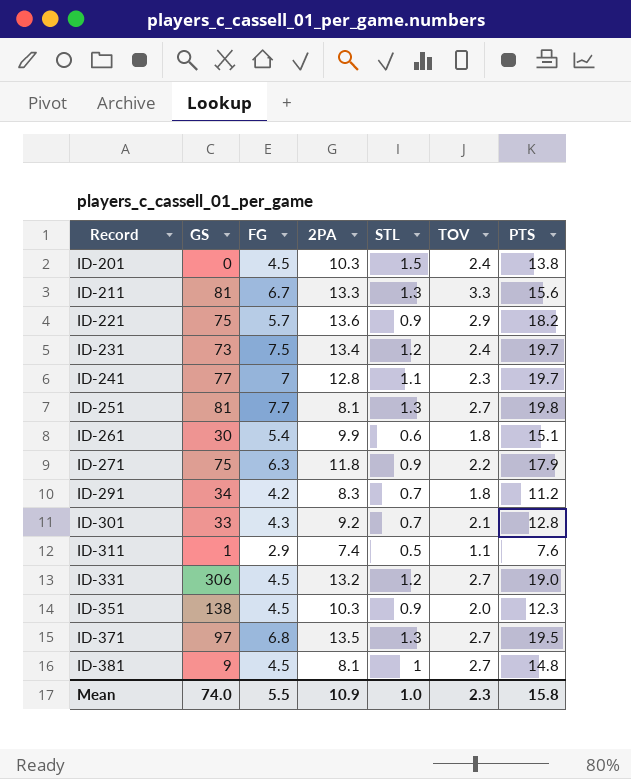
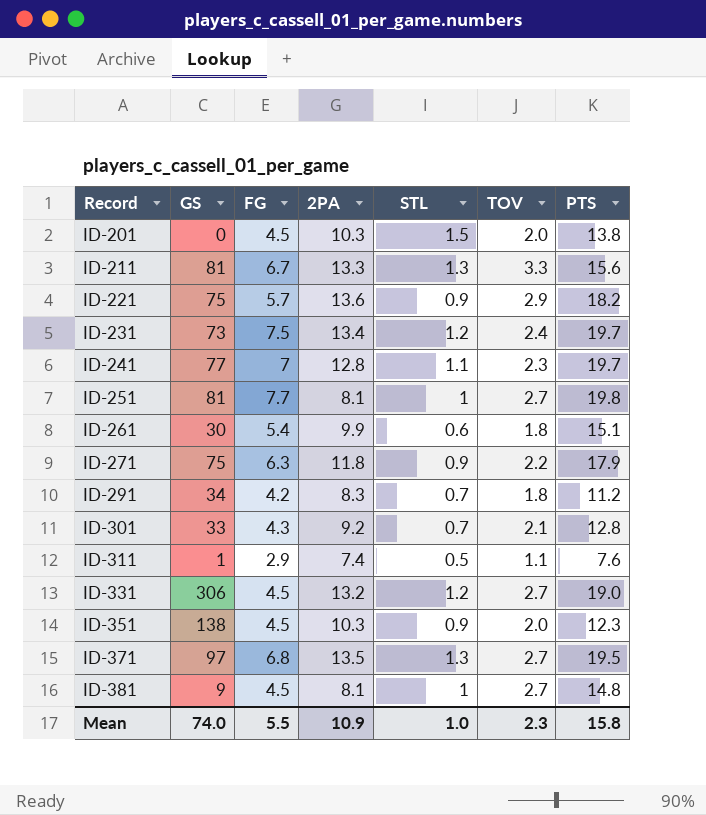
ID-201 | TOV: 2.4 -> 2.0
ID-251 | STL: 1.3 -> 1

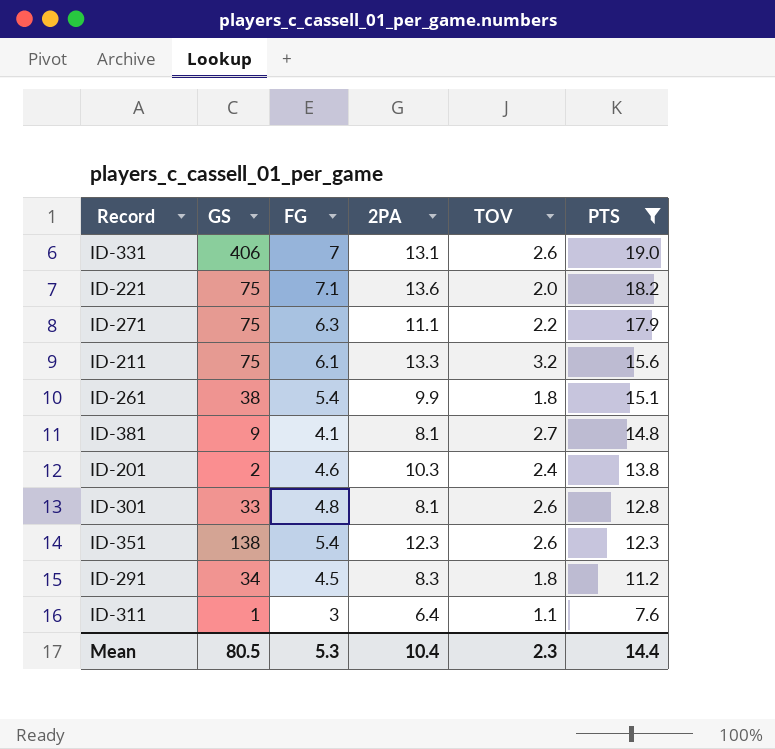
filter: none -> PTS <= 19.0
row order: Record ascending -> PTS descending
column STL | position: 5 -> none
ID-331 | GS: 306 -> 406
ID-331 | FG: 4.5 -> 7
ID-331 | 2PA: 13.2 -> 13.1
ID-331 | TOV: 2.7 -> 2.6
ID-221 | FG: 5.7 -> 7.1
ID-221 | TOV: 2.9 -> 2.0
ID-271 | 2PA: 11.8 -> 11.1
ID-211 | GS: 81 -> 75
ID-211 | FG: 6.7 -> 6.1
ID-211 | TOV: 3.3 -> 3.2
ID-261 | GS: 30 -> 38
ID-381 | FG: 4.5 -> 4.1
ID-201 | GS: 0 -> 2
ID-201 | FG: 4.5 -> 4.6
ID-201 | TOV: 2.0 -> 2.4
ID-301 | FG: 4.3 -> 4.8
ID-301 | 2PA: 9.2 -> 8.1
ID-301 | TOV: 2.1 -> 2.6
ID-351 | FG: 4.5 -> 5.4
ID-351 | 2PA: 10.3 -> 12.3
ID-351 | TOV: 2.0 -> 2.6
ID-291 | FG: 4.2 -> 4.5
ID-311 | FG: 2.9 -> 3
ID-311 | 2PA: 7.4 -> 6.4
Mean | GS: 74.0 -> 80.5
Mean | FG: 5.5 -> 5.3
Mean | 2PA: 10.9 -> 10.4
Mean | PTS: 15.8 -> 14.4

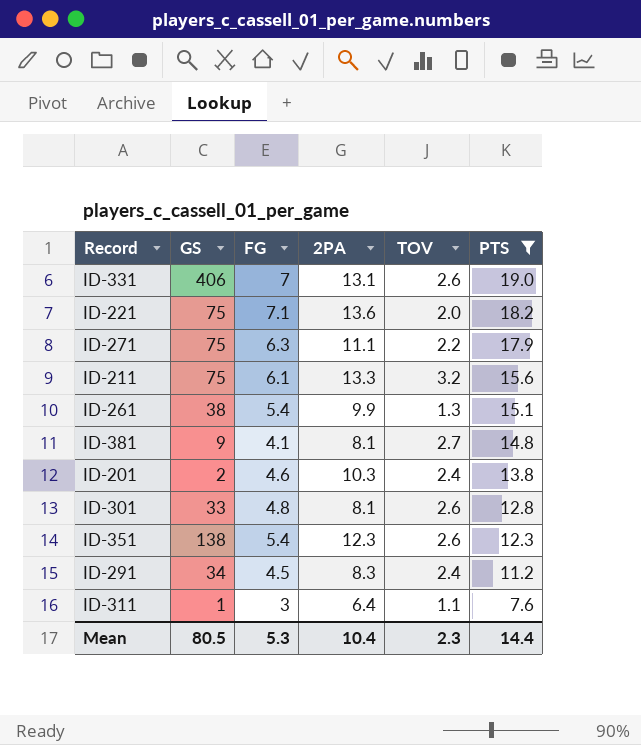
ID-261 | TOV: 1.8 -> 1.3
ID-291 | TOV: 1.8 -> 2.4

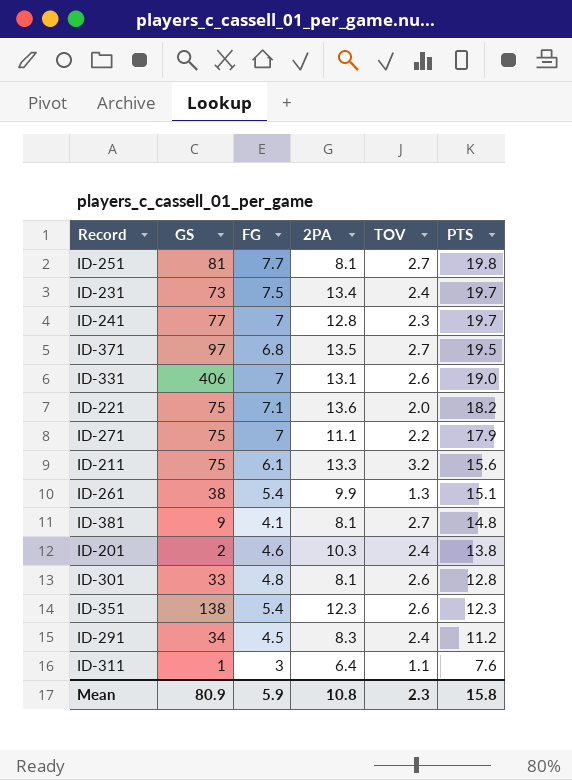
filter: PTS <= 19.0 -> none
ID-271 | FG: 6.3 -> 7
Mean | GS: 80.5 -> 80.9
Mean | FG: 5.3 -> 5.9
Mean | 2PA: 10.4 -> 10.8
Mean | PTS: 14.4 -> 15.8

